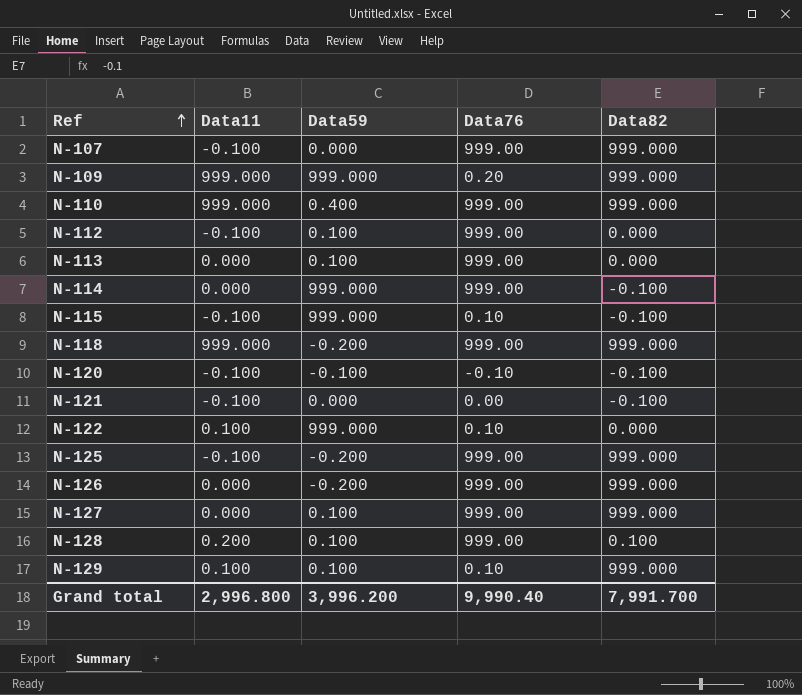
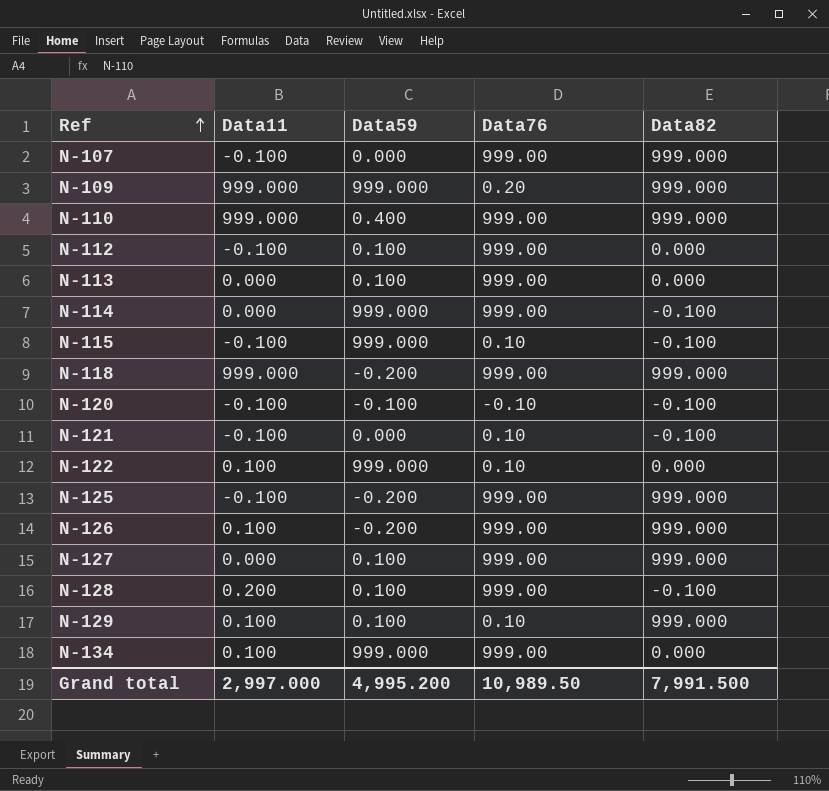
N-121 | Data76: 0.00 -> 0.10
N-126 | Data11: 0.000 -> 0.100
N-128 | Data82: 0.100 -> -0.100
row N-134: none -> 0.100 | 999.000 | 999.00 | 0.000
Grand total | Data11: 2,996.800 -> 2,997.000
Grand total | Data59: 3,996.200 -> 4,995.200
Grand total | Data76: 9,990.40 -> 10,989.50
Grand total | Data82: 7,991.700 -> 7,991.500

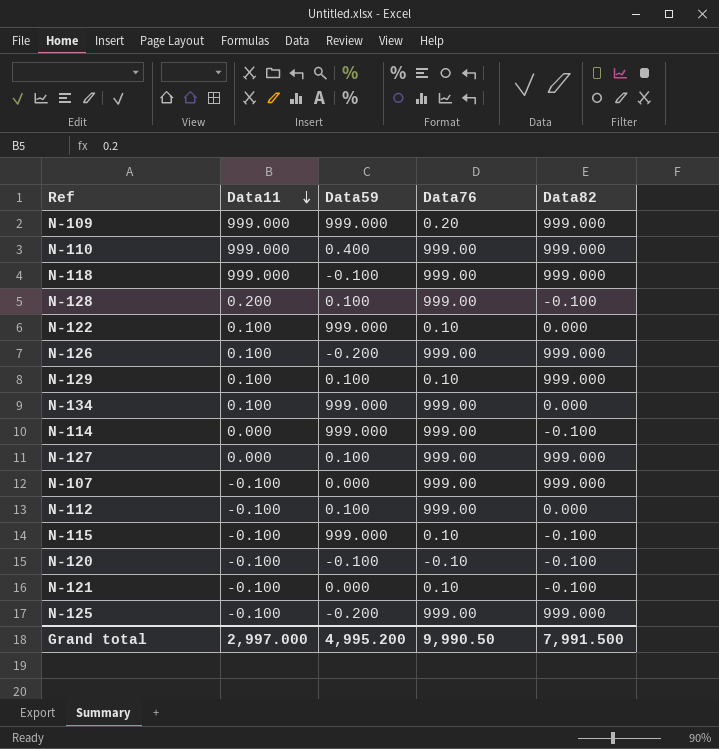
row order: Ref ascending -> Data11 descending
row N-113: 0.000 | 0.100 | 999.00 | 0.000 -> none
N-118 | Data59: -0.200 -> -0.100
Grand total | Data76: 10,989.50 -> 9,990.50

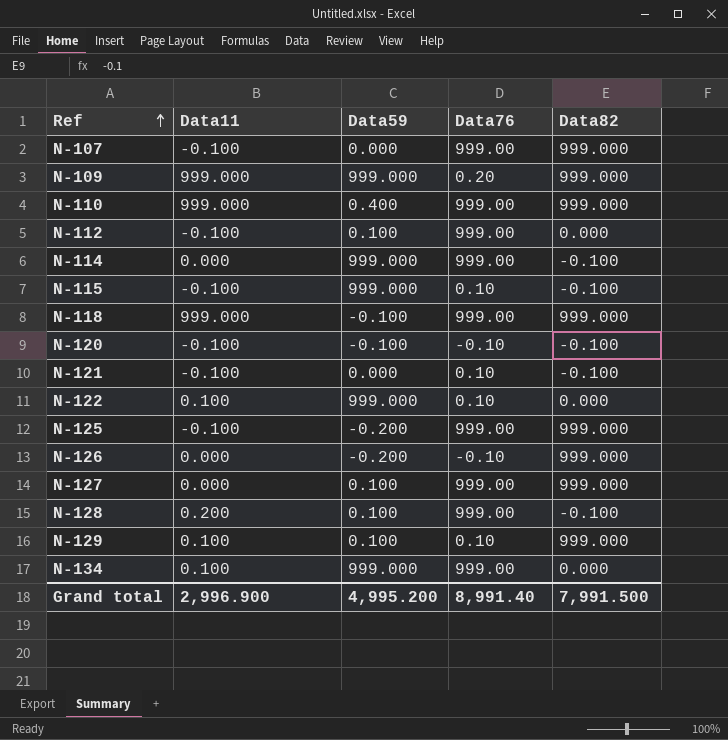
row order: Data11 descending -> Ref ascending
N-126 | Data11: 0.100 -> 0.000
N-126 | Data76: 999.00 -> -0.10
Grand total | Data11: 2,997.000 -> 2,996.900
Grand total | Data76: 9,990.50 -> 8,991.40

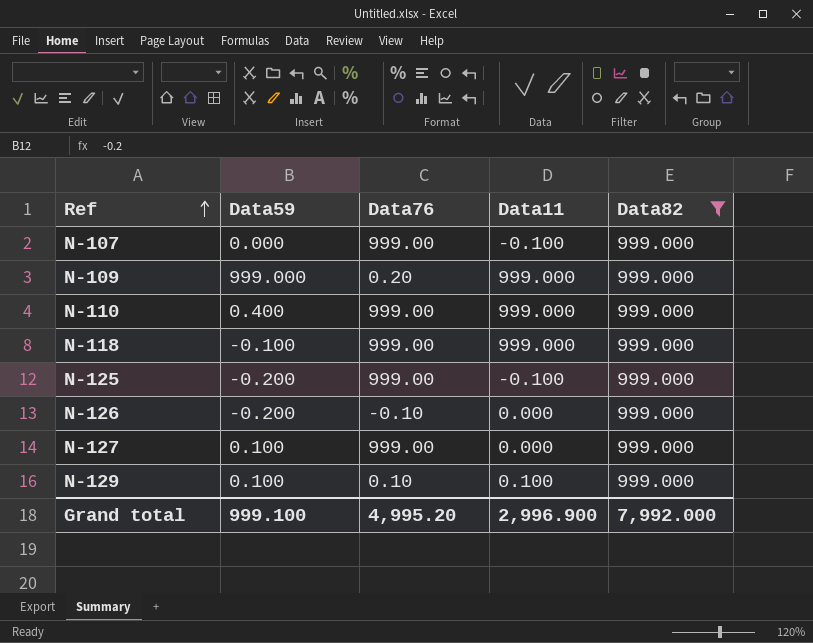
filter: none -> Data82 = 999.000
column Data11 | position: 2 -> 4
Grand total | Data59: 4,995.200 -> 999.100
Grand total | Data76: 8,991.40 -> 4,995.20
Grand total | Data82: 7,991.500 -> 7,992.000

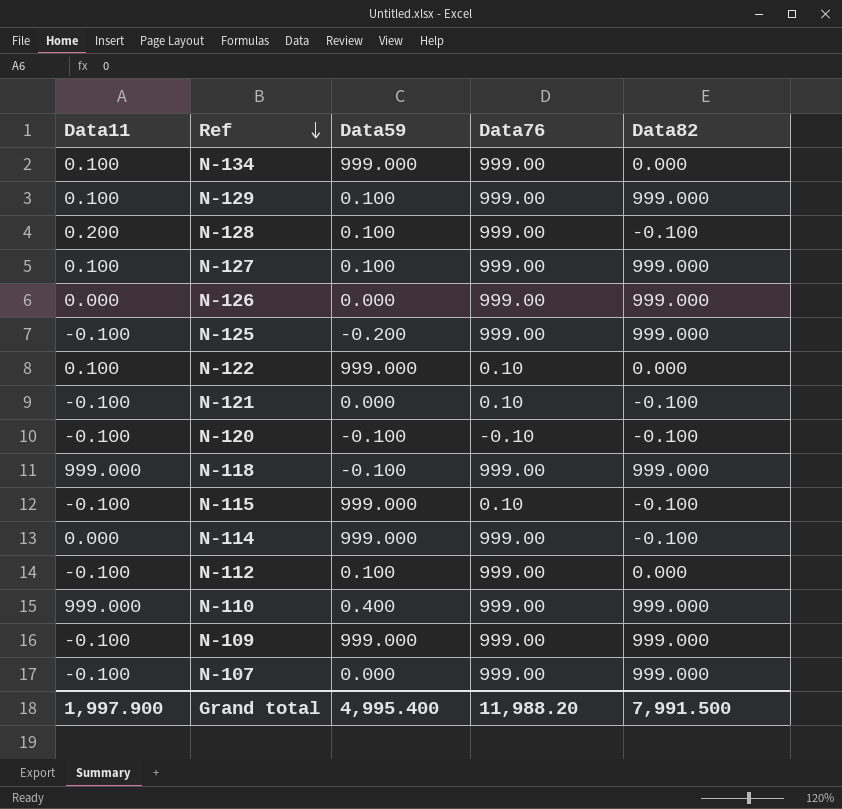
filter: Data82 = 999.000 -> none
row order: Ref ascending -> Ref descending
column Data11 | position: 4 -> 1
N-129 | Data76: 0.10 -> 999.00
N-127 | Data11: 0.000 -> 0.100
N-126 | Data59: -0.200 -> 0.000
N-126 | Data76: -0.10 -> 999.00
N-109 | Data11: 999.000 -> -0.100
N-109 | Data76: 0.20 -> 999.00
Grand total | Data11: 2,996.900 -> 1,997.900
Grand total | Data59: 999.100 -> 4,995.400
Grand total | Data76: 4,995.20 -> 11,988.20
Grand total | Data82: 7,992.000 -> 7,991.500

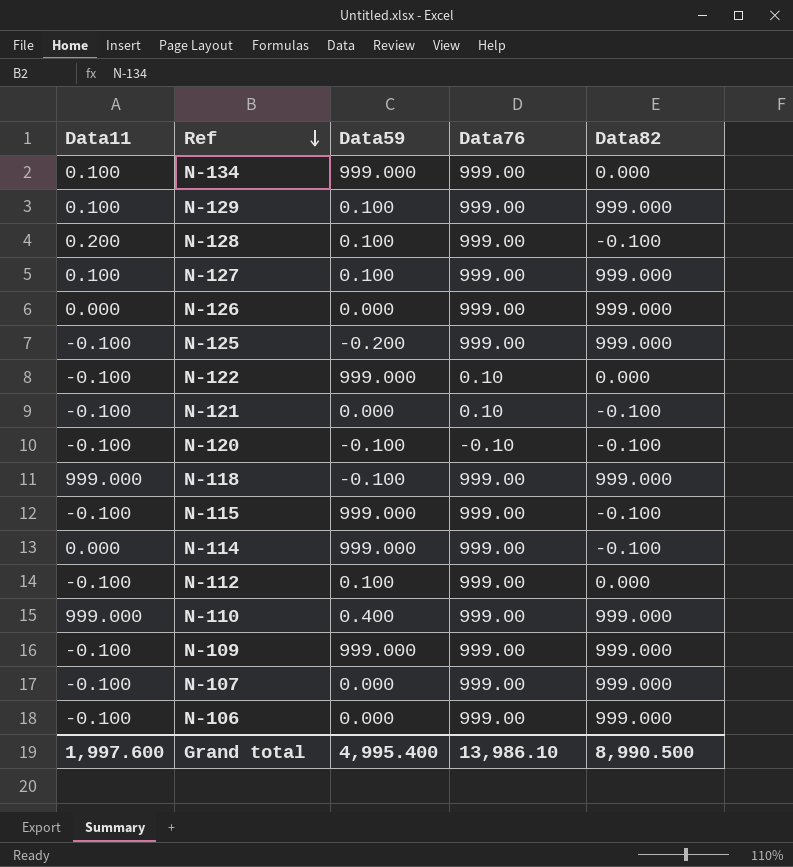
N-122 | Data11: 0.100 -> -0.100
N-115 | Data76: 0.10 -> 999.00
row N-106: none -> -0.100 | 0.000 | 999.00 | 999.000
Grand total | Data11: 1,997.900 -> 1,997.600
Grand total | Data76: 11,988.20 -> 13,986.10
Grand total | Data82: 7,991.500 -> 8,990.500

